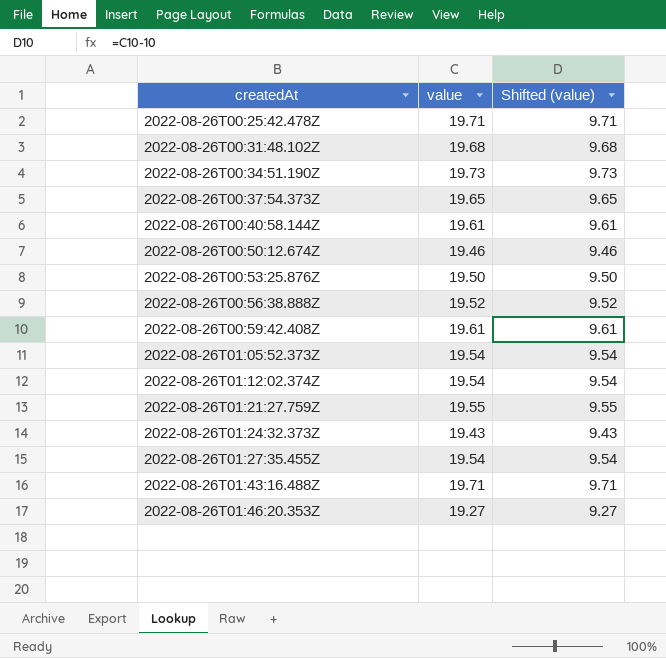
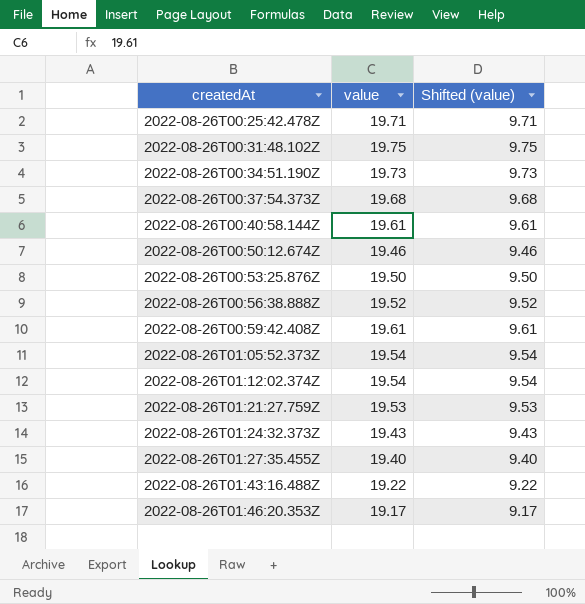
2022-08-26T00:31:48.102Z | value: 19.68 -> 19.75
2022-08-26T00:31:48.102Z | Shifted (value): 9.68 -> 9.75
2022-08-26T00:37:54.373Z | value: 19.65 -> 19.68
2022-08-26T00:37:54.373Z | Shifted (value): 9.65 -> 9.68
2022-08-26T01:21:27.759Z | value: 19.55 -> 19.53
2022-08-26T01:21:27.759Z | Shifted (value): 9.55 -> 9.53
2022-08-26T01:27:35.455Z | value: 19.54 -> 19.40
2022-08-26T01:27:35.455Z | Shifted (value): 9.54 -> 9.40
2022-08-26T01:43:16.488Z | value: 19.71 -> 19.22
2022-08-26T01:43:16.488Z | Shifted (value): 9.71 -> 9.22
2022-08-26T01:46:20.353Z | value: 19.27 -> 19.17
2022-08-26T01:46:20.353Z | Shifted (value): 9.27 -> 9.17

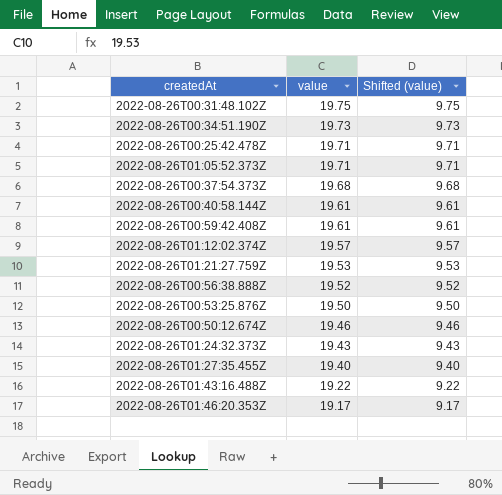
row order: createdAt ascending -> value descending
2022-08-26T01:05:52.373Z | value: 19.54 -> 19.71
2022-08-26T01:05:52.373Z | Shifted (value): 9.54 -> 9.71
2022-08-26T01:12:02.374Z | value: 19.54 -> 19.57
2022-08-26T01:12:02.374Z | Shifted (value): 9.54 -> 9.57

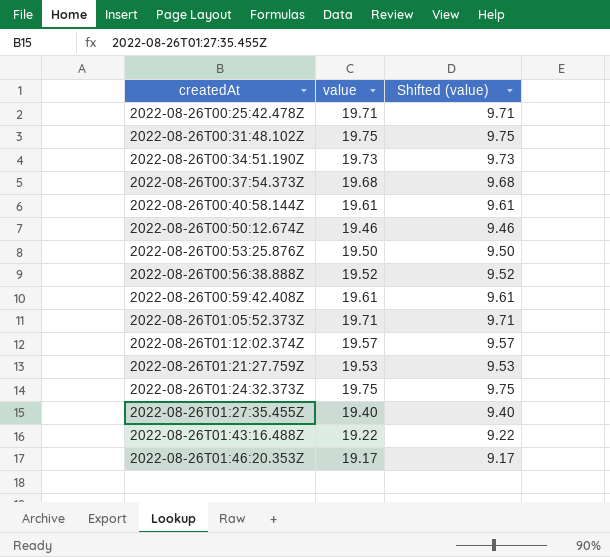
row order: value descending -> createdAt ascending
2022-08-26T01:24:32.373Z | value: 19.43 -> 19.75
2022-08-26T01:24:32.373Z | Shifted (value): 9.43 -> 9.75

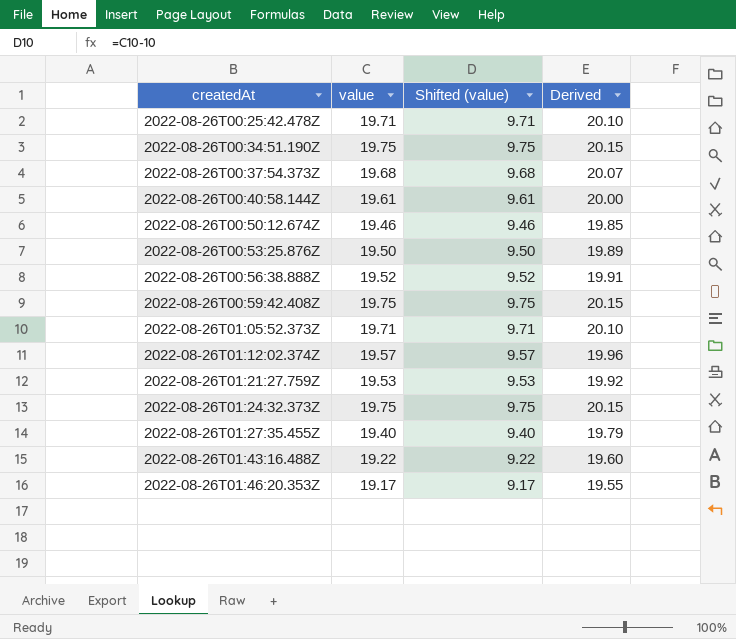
column Derived | formula: none -> [value] * 1.02
row 2022-08-26T00:31:48.102Z: 19.75 | 9.75 -> none
2022-08-26T00:34:51.190Z | value: 19.73 -> 19.75
2022-08-26T00:34:51.190Z | Shifted (value): 9.73 -> 9.75
2022-08-26T00:59:42.408Z | value: 19.61 -> 19.75
2022-08-26T00:59:42.408Z | Shifted (value): 9.61 -> 9.75

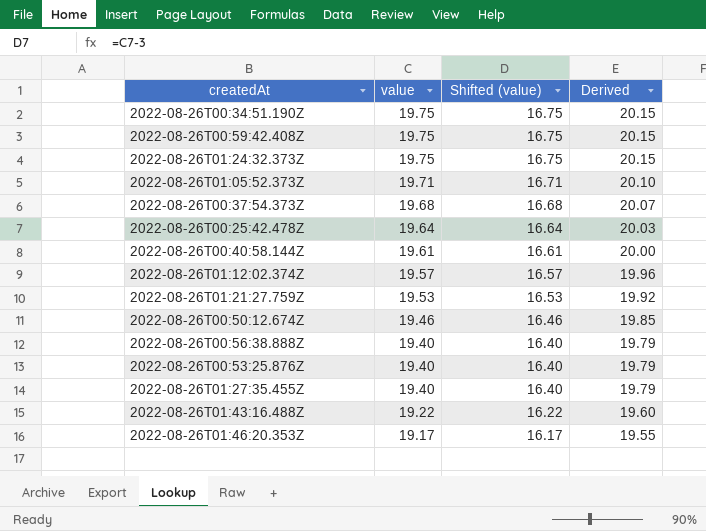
row order: createdAt ascending -> value descending
column Shifted (value) | formula: [value] - 10 -> [value] - 3
2022-08-26T00:25:42.478Z | value: 19.71 -> 19.64
2022-08-26T00:25:42.478Z | Derived: 20.10 -> 20.03
2022-08-26T00:56:38.888Z | value: 19.52 -> 19.40
2022-08-26T00:56:38.888Z | Derived: 19.91 -> 19.79
2022-08-26T00:53:25.876Z | value: 19.50 -> 19.40
2022-08-26T00:53:25.876Z | Derived: 19.89 -> 19.79

